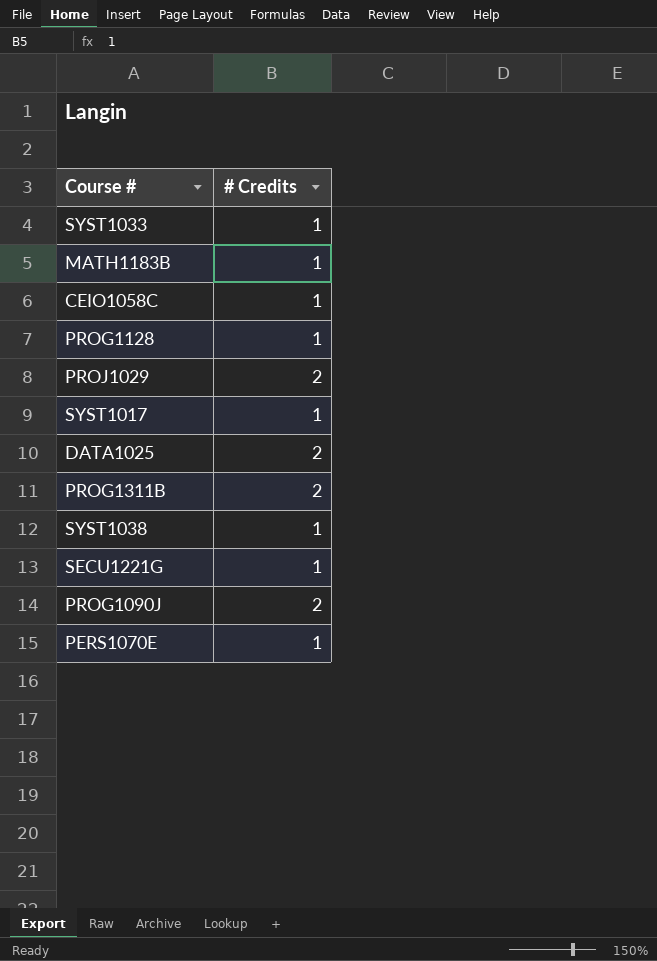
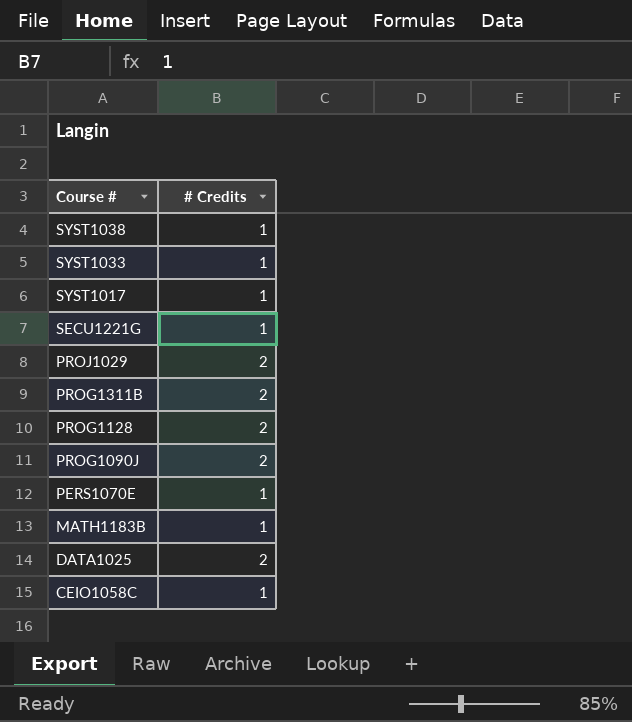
row order: none -> Course # descending
PROG1128 | # Credits: 1 -> 2

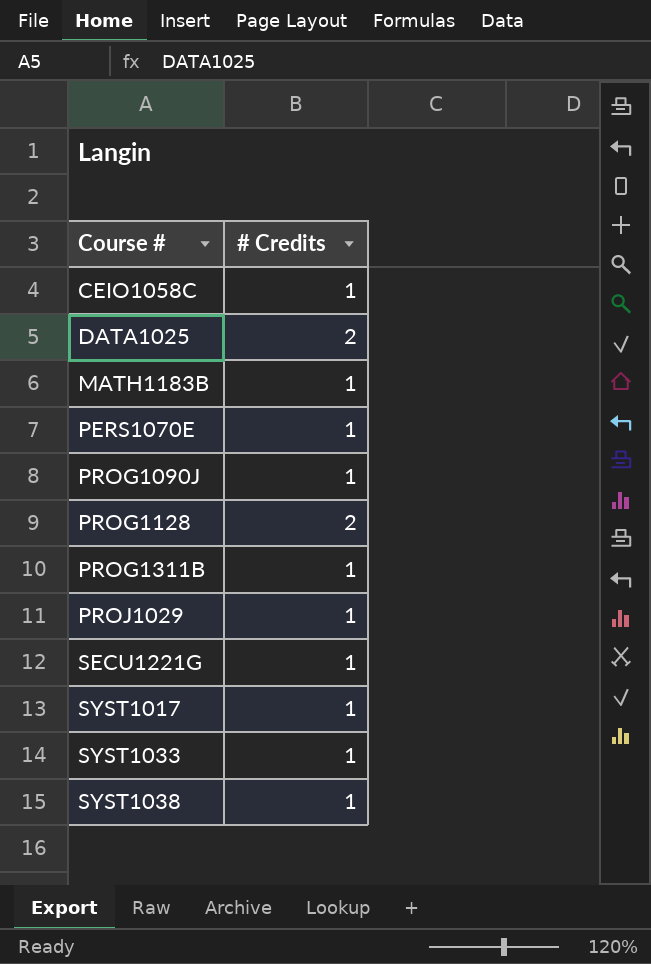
row order: Course # descending -> Course # ascending
PROG1090J | # Credits: 2 -> 1
PROG1311B | # Credits: 2 -> 1
PROJ1029 | # Credits: 2 -> 1

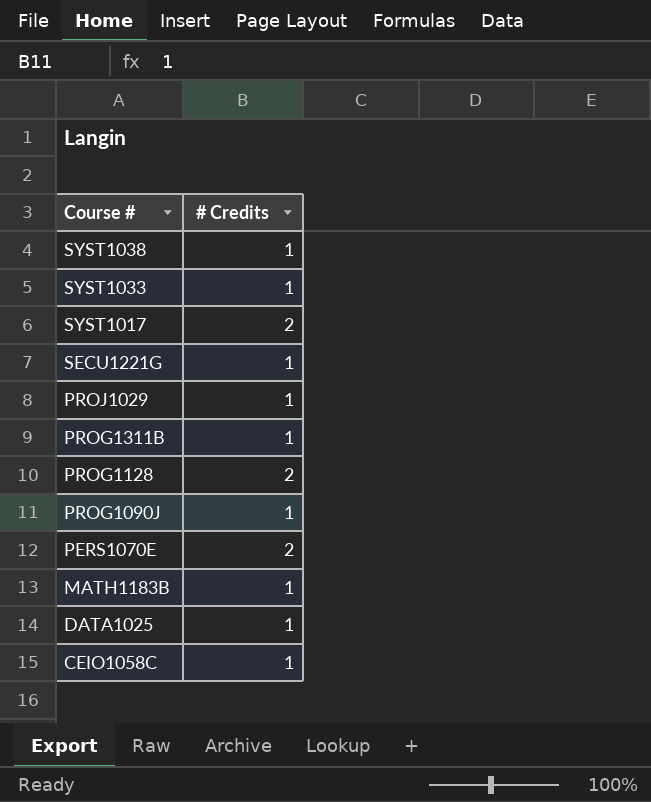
row order: Course # ascending -> Course # descending
SYST1017 | # Credits: 1 -> 2
PERS1070E | # Credits: 1 -> 2
DATA1025 | # Credits: 2 -> 1

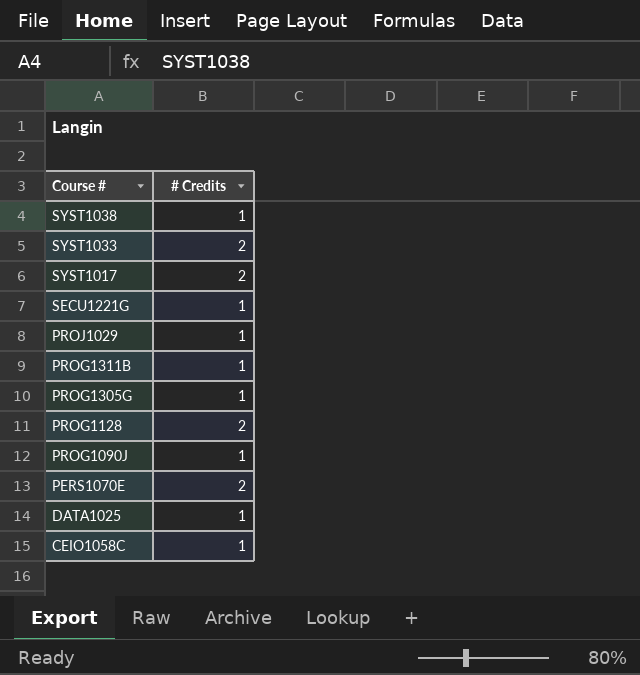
row MATH1183B: 1 -> none
SYST1033 | # Credits: 1 -> 2
row PROG1305G: none -> 1

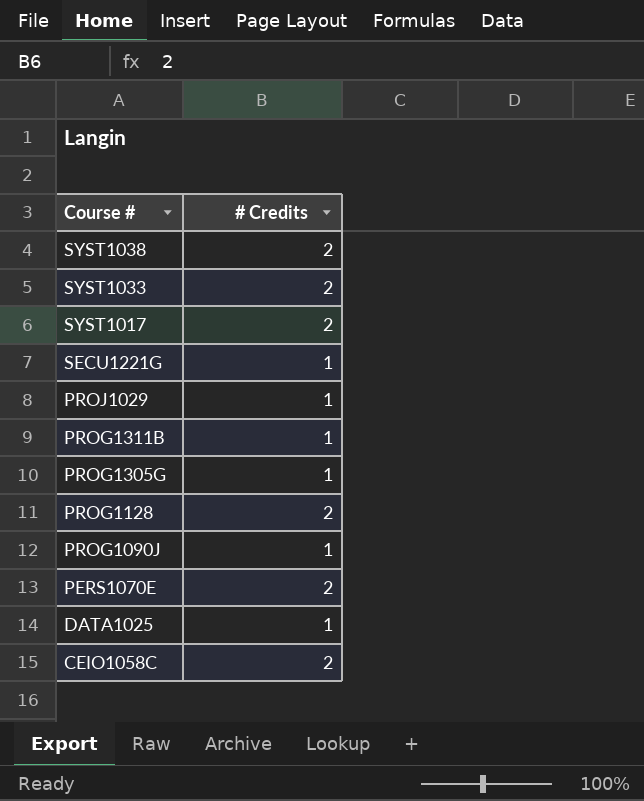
SYST1038 | # Credits: 1 -> 2
CEIO1058C | # Credits: 1 -> 2

